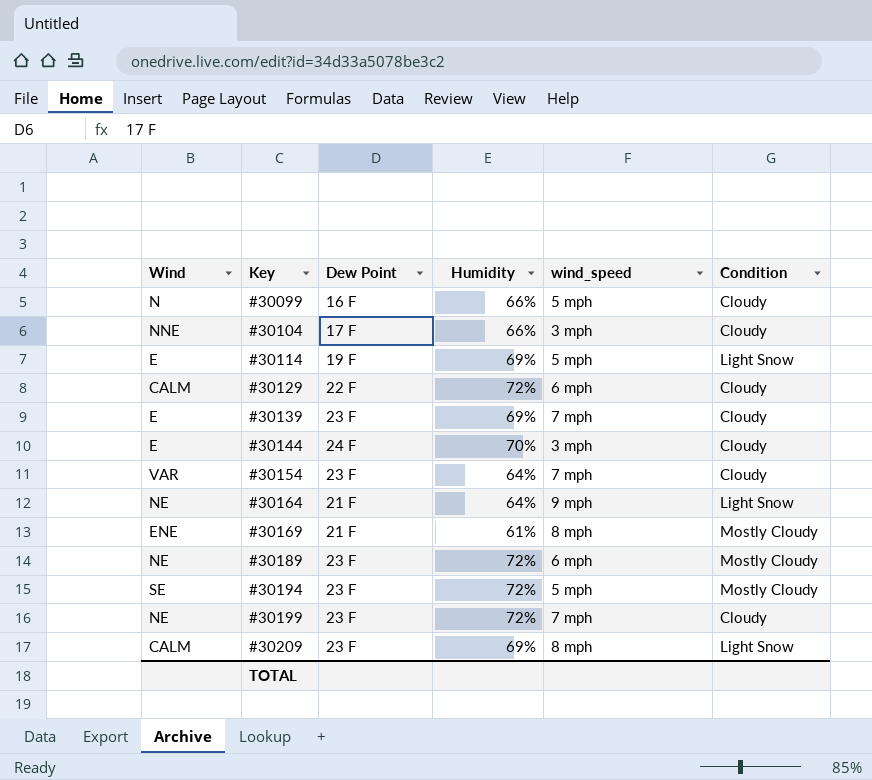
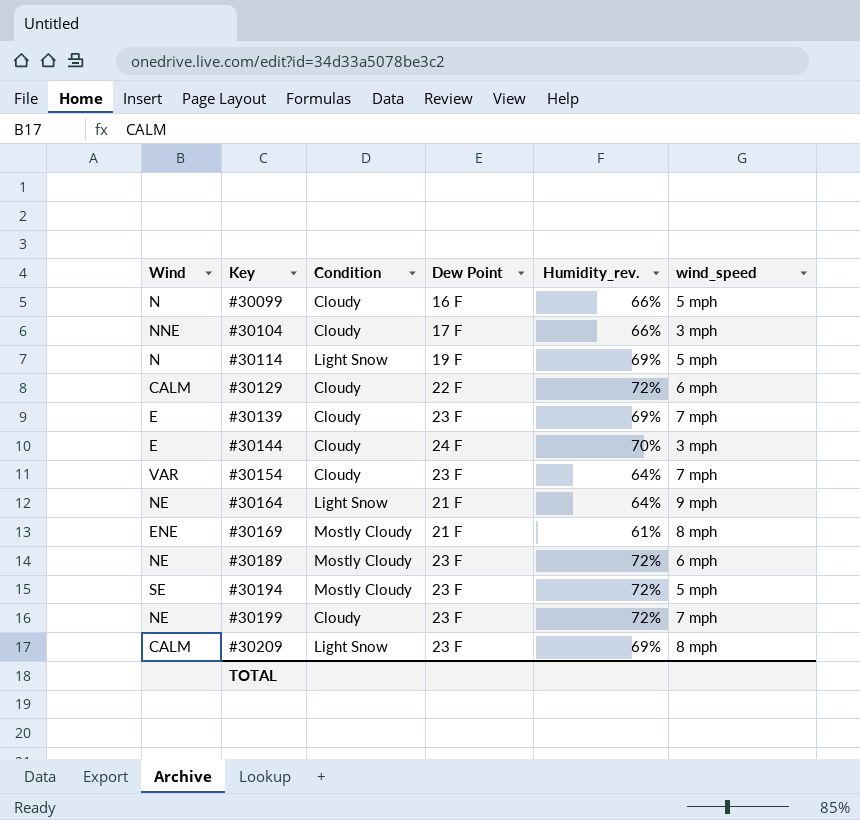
column Condition | position: 6 -> 3
column name: Humidity -> Humidity_rev.
#30114 | Wind: E -> N

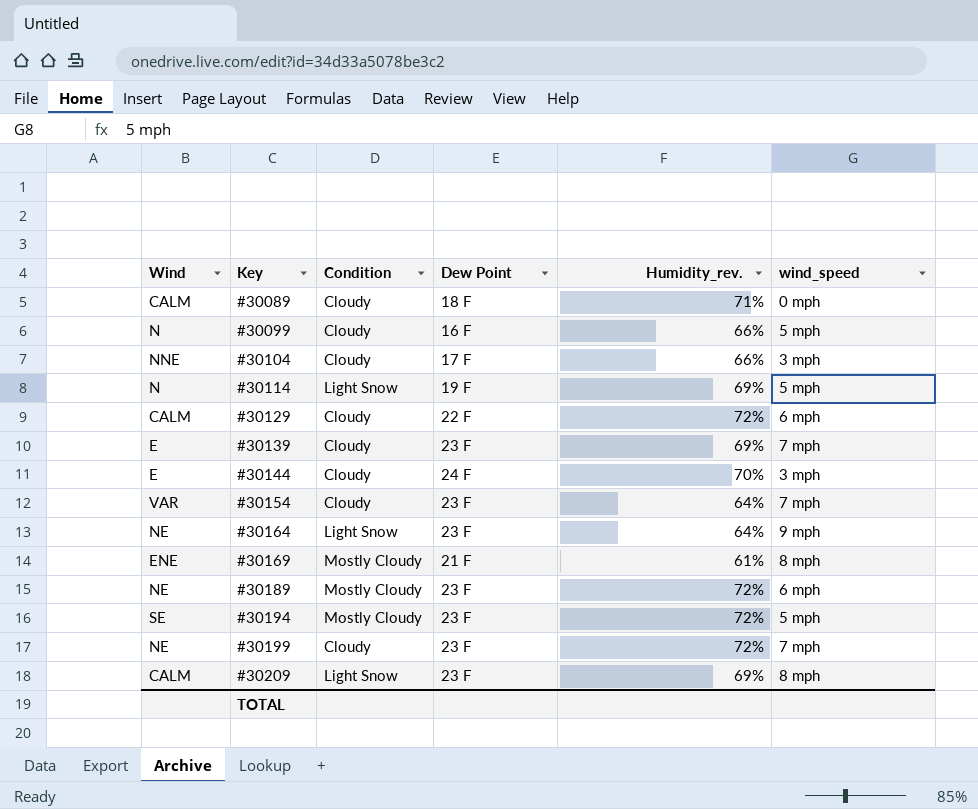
row #30089: none -> CALM | Cloudy | 18 F | 71% | 0 mph
#30164 | Dew Point: 21 F -> 23 F

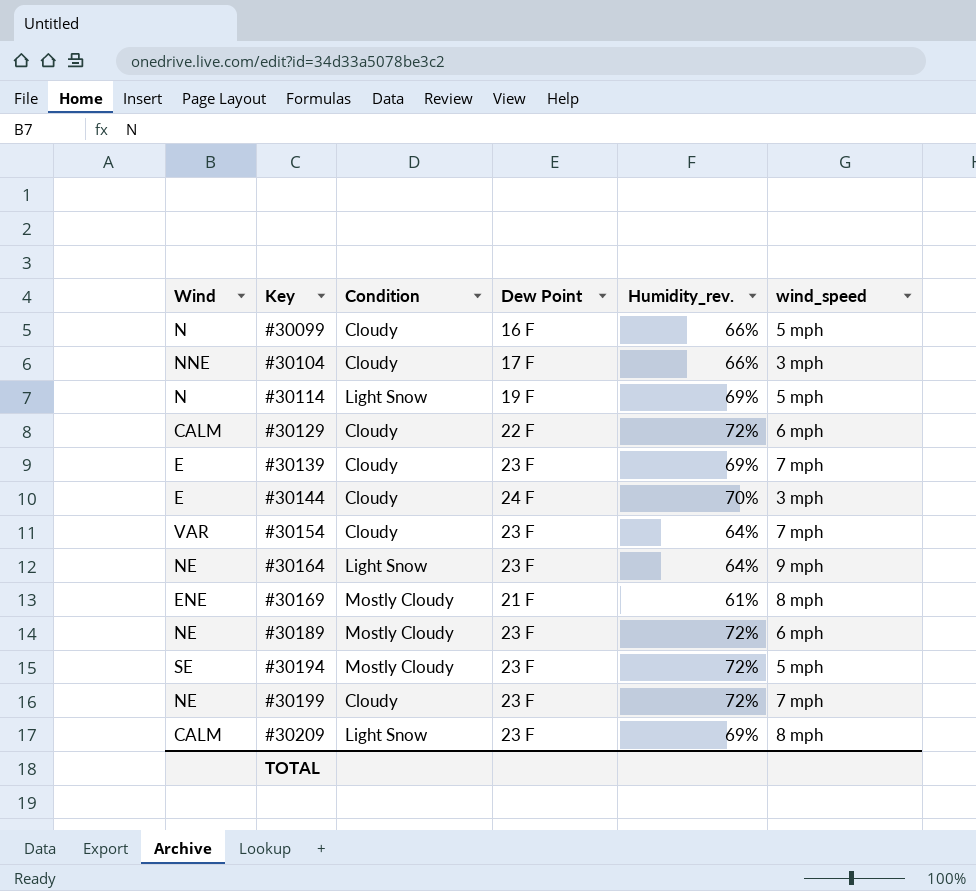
row #30089: CALM | Cloudy | 18 F | 71% | 0 mph -> none

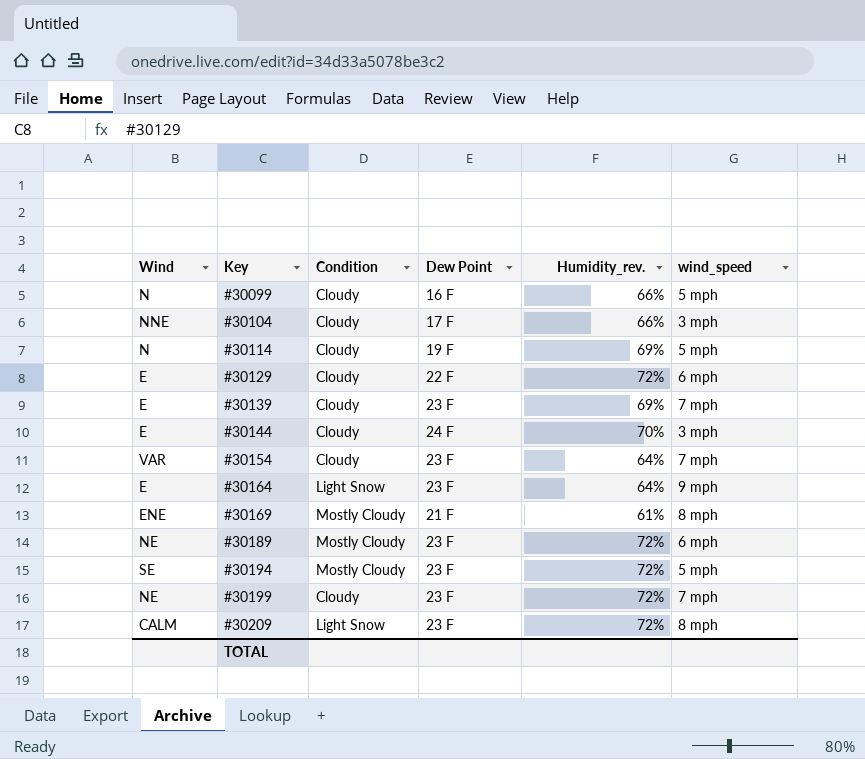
#30114 | Condition: Light Snow -> Cloudy
#30129 | Wind: CALM -> E
#30164 | Wind: NE -> E
#30209 | Humidity_rev.: 69% -> 72%

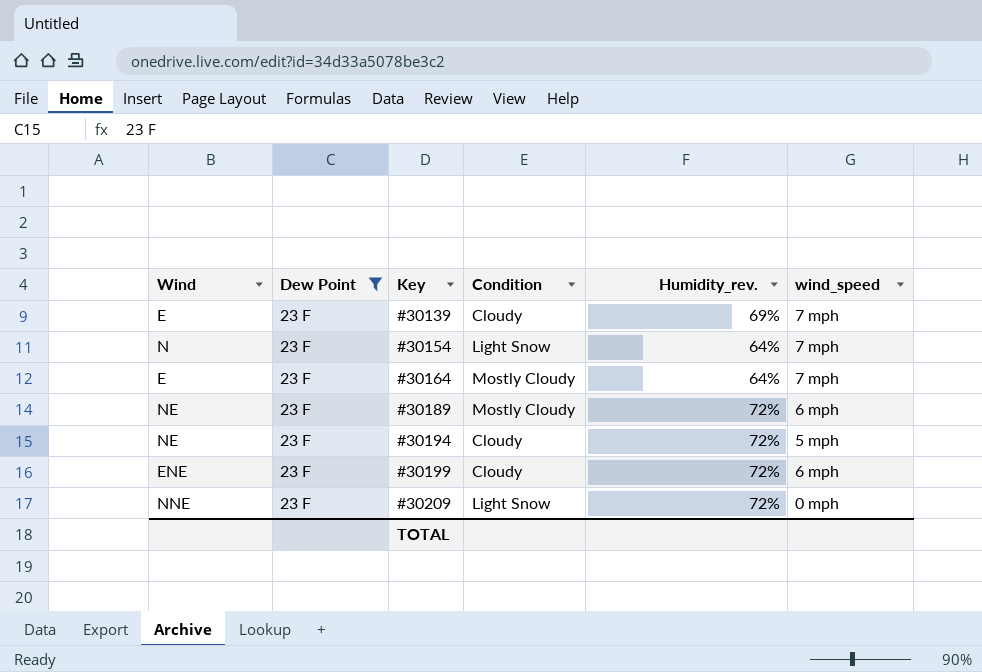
filter: none -> Dew Point = 23 F
column Dew Point | position: 4 -> 2
#30154 | Wind: VAR -> N
#30154 | Condition: Cloudy -> Light Snow
#30164 | Condition: Light Snow -> Mostly Cloudy
#30164 | wind_speed: 9 mph -> 7 mph
#30194 | Wind: SE -> NE
#30194 | Condition: Mostly Cloudy -> Cloudy
#30199 | Wind: NE -> ENE
#30199 | wind_speed: 7 mph -> 6 mph
#30209 | Wind: CALM -> NNE
#30209 | wind_speed: 8 mph -> 0 mph

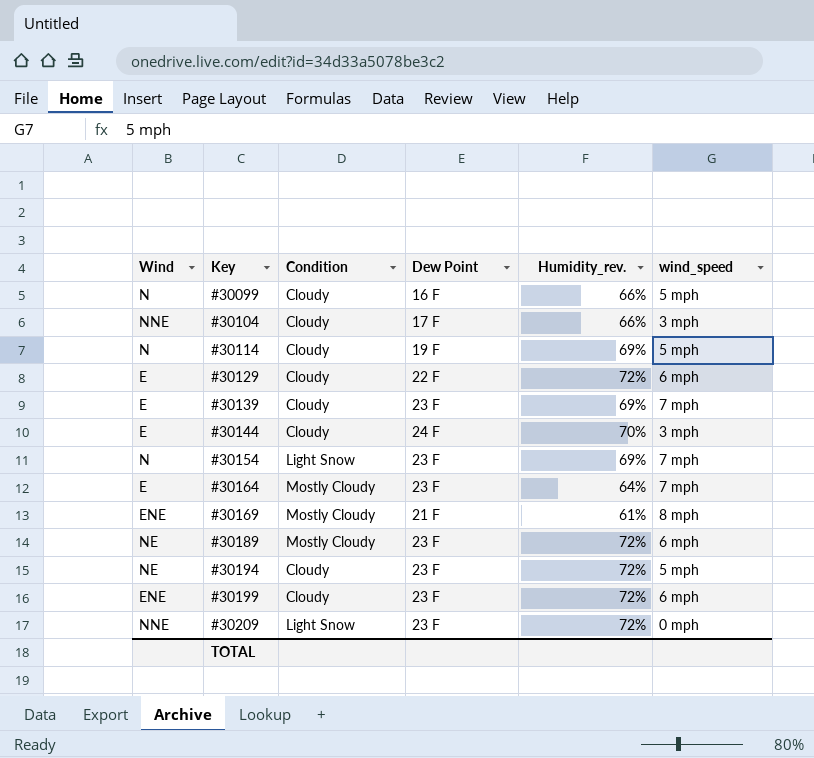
filter: Dew Point = 23 F -> none
column Dew Point | position: 2 -> 4
#30154 | Humidity_rev.: 64% -> 69%

